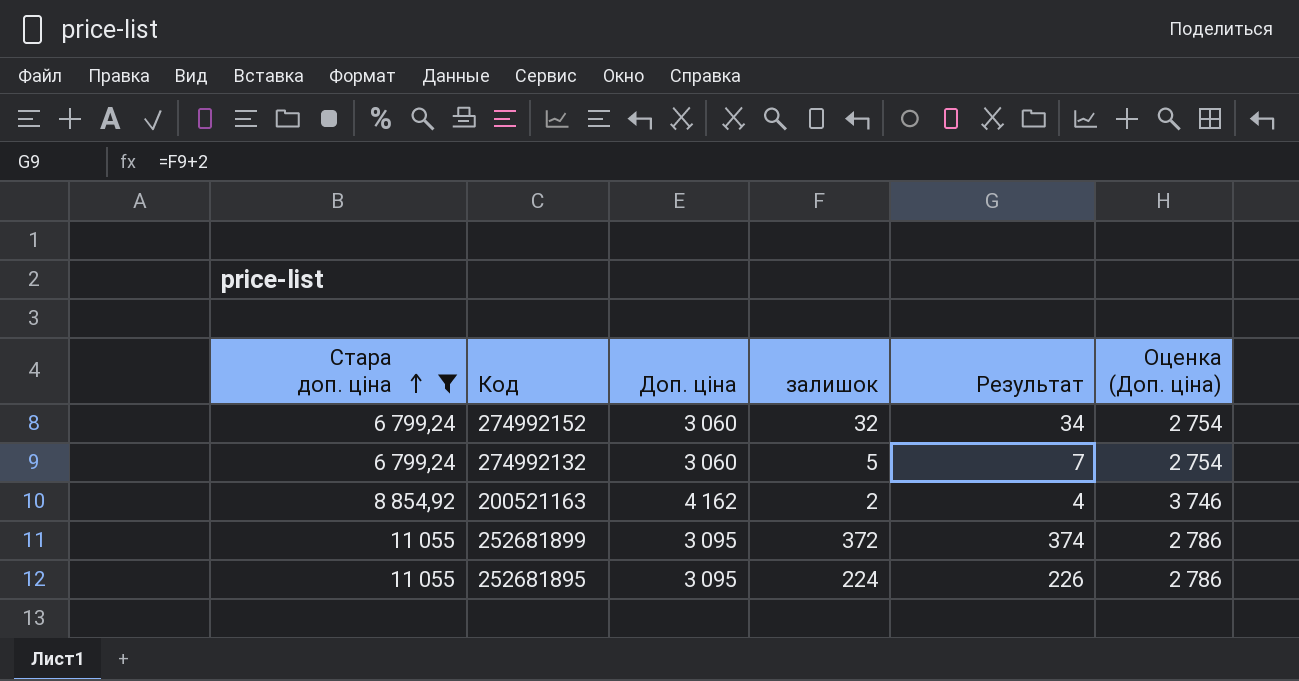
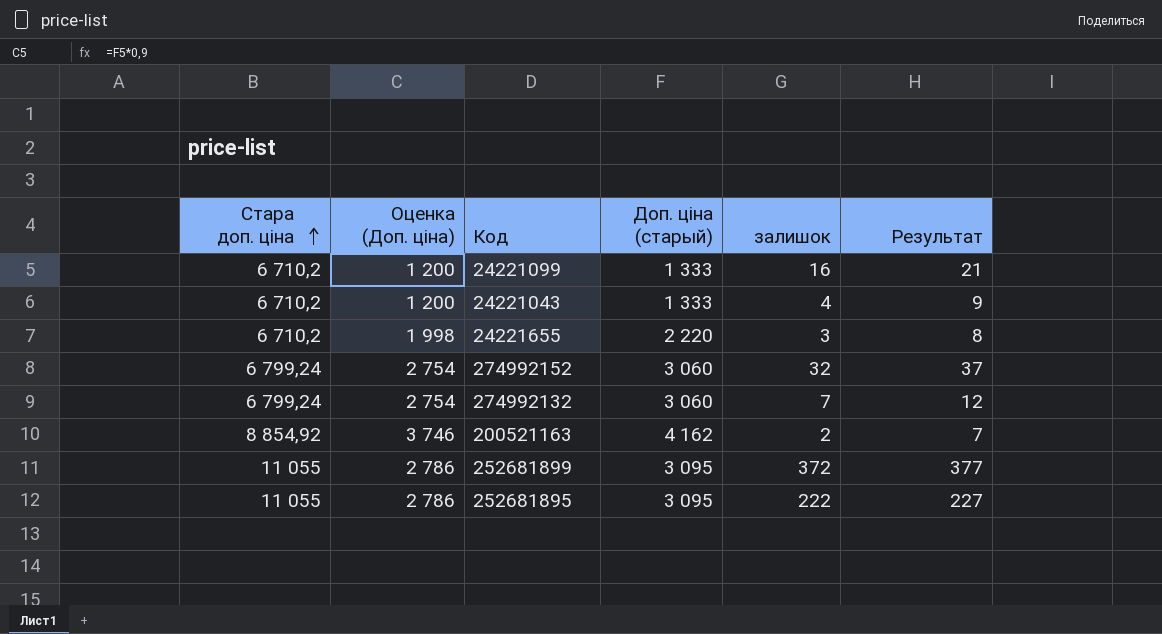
filter: Стара доп. ціна != 6 710,2 -> none
column Оценка (Доп. ціна) | position: 6 -> 2
column name: Доп. ціна -> Доп. ціна (старый)
column Результат | formula: [залишок] + 2 -> [залишок] + 5
274992132 | залишок: 5 -> 7
252681895 | залишок: 224 -> 222

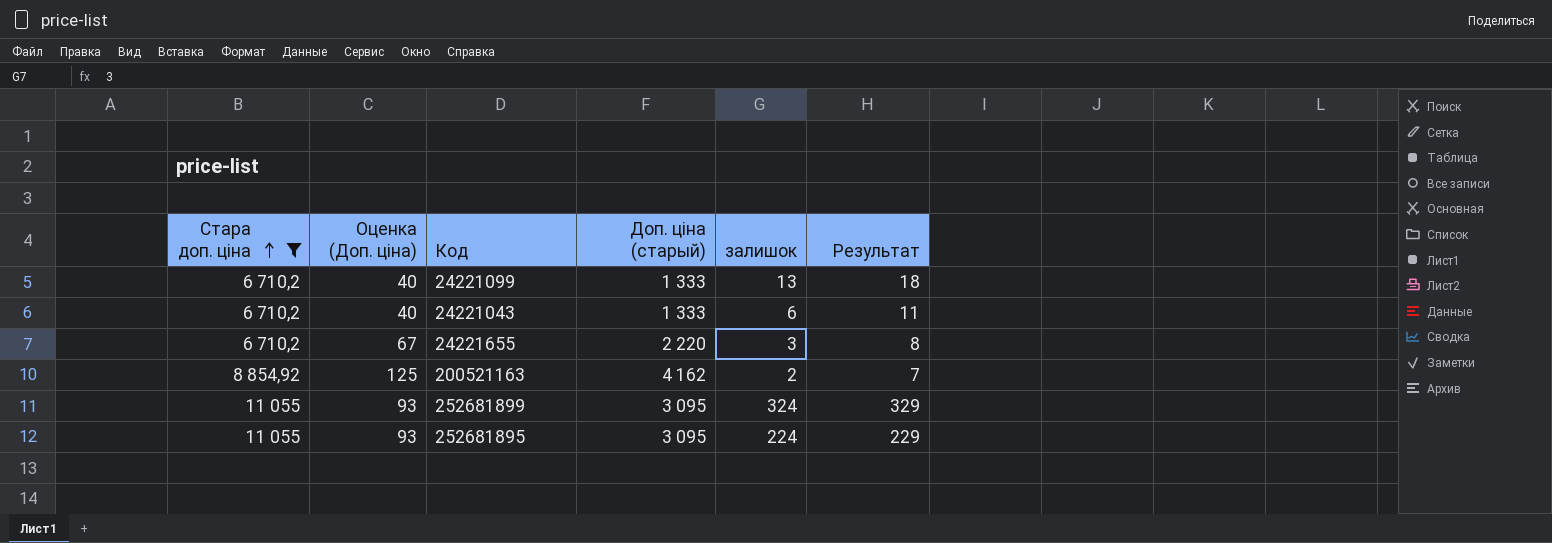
filter: none -> Стара доп. ціна != 6 799,24
column Оценка (Доп. ціна) | formula: [Доп. ціна (старый)] * 0,9 -> [Доп. ціна (старый)] * 0,03
24221099 | залишок: 16 -> 13
24221099 | Результат: 21 -> 18
24221043 | залишок: 4 -> 6
24221043 | Результат: 9 -> 11
252681899 | залишок: 372 -> 324
252681899 | Результат: 377 -> 329
252681895 | залишок: 222 -> 224
252681895 | Результат: 227 -> 229

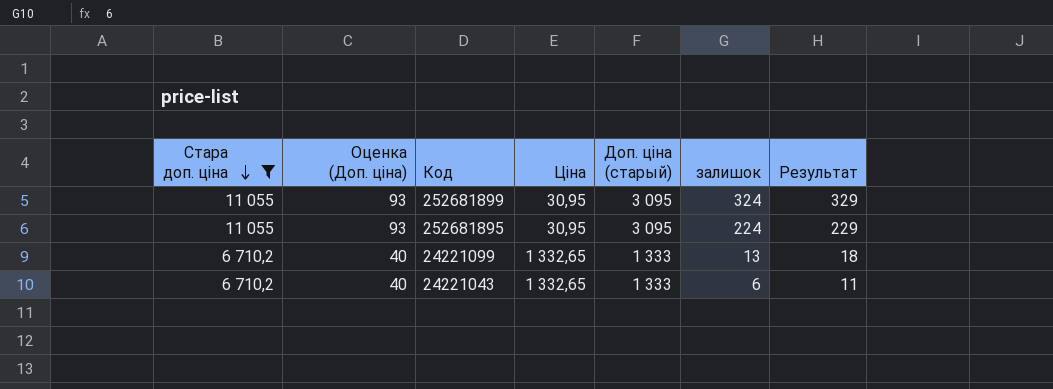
row order: Стара доп. ціна ascending -> Стара доп. ціна descending
column Ціна | position: none -> 4
row 24221655: 6 710,2 | 67 | 2 220 | 3 | 8 -> none
row 200521163: 8 854,92 | 125 | 4 162 | 2 | 7 -> none

